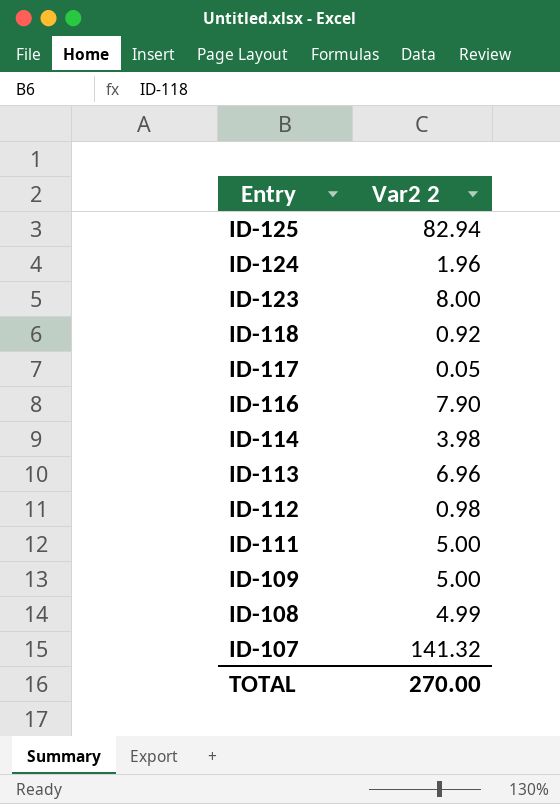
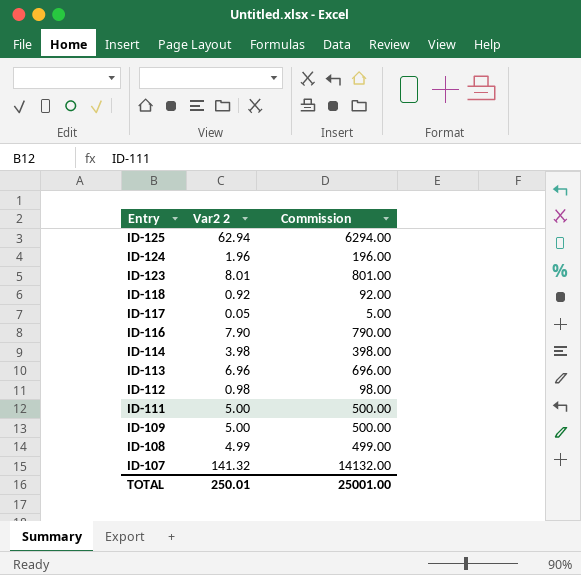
column Commission | formula: none -> [Var2 2] * 100
ID-125 | Var2 2: 82.94 -> 62.94
ID-123 | Var2 2: 8.00 -> 8.01
TOTAL | Var2 2: 270.00 -> 250.01

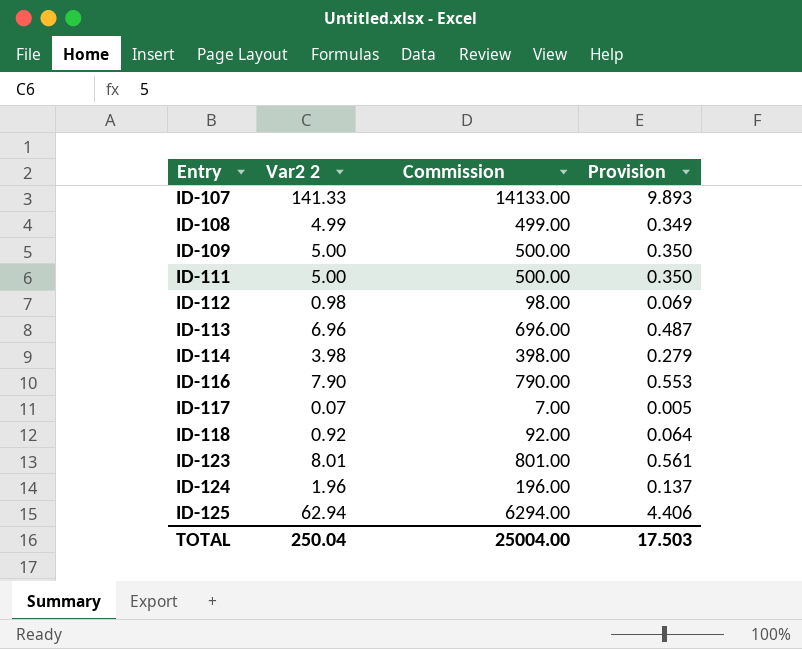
row order: Entry descending -> Entry ascending
column Provision | formula: none -> [Var2 2] * 0.07
ID-107 | Var2 2: 141.32 -> 141.33
ID-107 | Commission: 14132.00 -> 14133.00
ID-117 | Var2 2: 0.05 -> 0.07
ID-117 | Commission: 5.00 -> 7.00
TOTAL | Var2 2: 250.01 -> 250.04
TOTAL | Commission: 25001.00 -> 25004.00

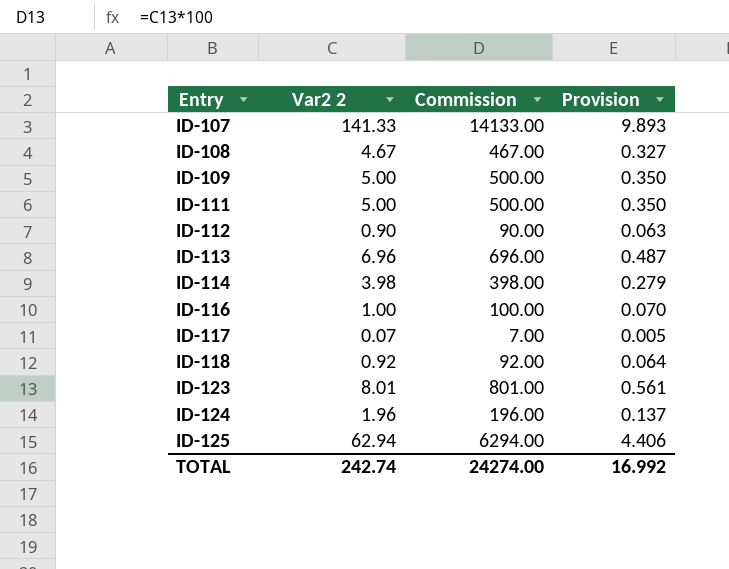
ID-108 | Var2 2: 4.99 -> 4.67
ID-108 | Commission: 499.00 -> 467.00
ID-108 | Provision: 0.349 -> 0.327
ID-112 | Var2 2: 0.98 -> 0.90
ID-112 | Commission: 98.00 -> 90.00
ID-112 | Provision: 0.069 -> 0.063
ID-116 | Var2 2: 7.90 -> 1.00
ID-116 | Commission: 790.00 -> 100.00
ID-116 | Provision: 0.553 -> 0.070
TOTAL | Var2 2: 250.04 -> 242.74
TOTAL | Commission: 25004.00 -> 24274.00
TOTAL | Provision: 17.503 -> 16.992

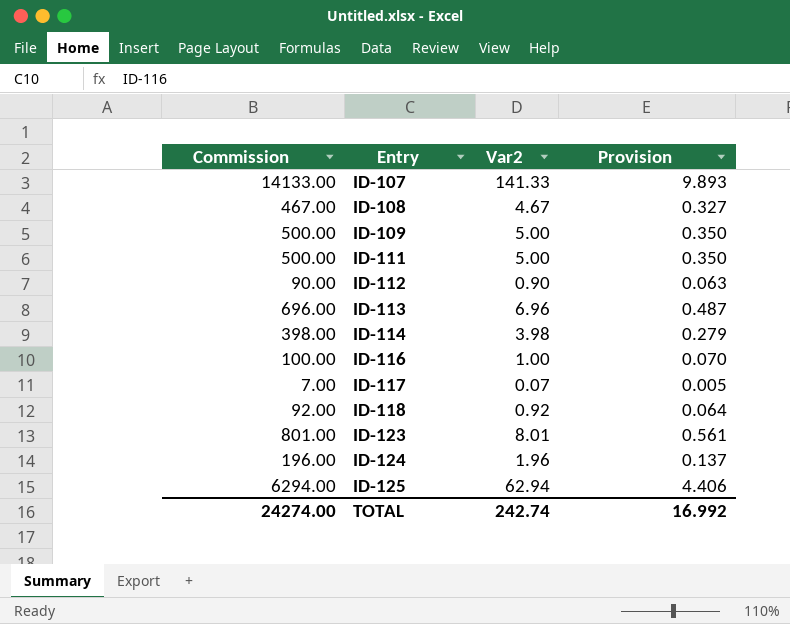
column Commission | position: 3 -> 1
column name: Var2 2 -> Var2

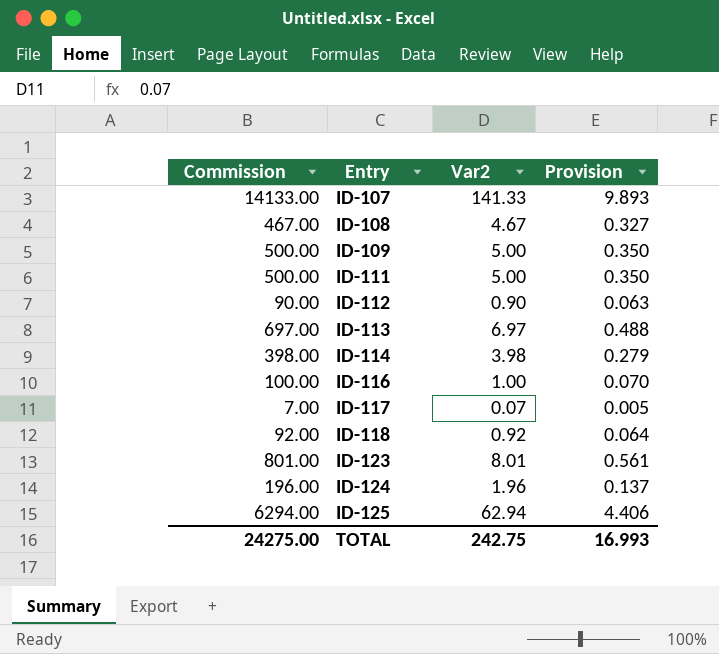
ID-113 | Commission: 696.00 -> 697.00
ID-113 | Var2: 6.96 -> 6.97
ID-113 | Provision: 0.487 -> 0.488
TOTAL | Commission: 24274.00 -> 24275.00
TOTAL | Var2: 242.74 -> 242.75
TOTAL | Provision: 16.992 -> 16.993

